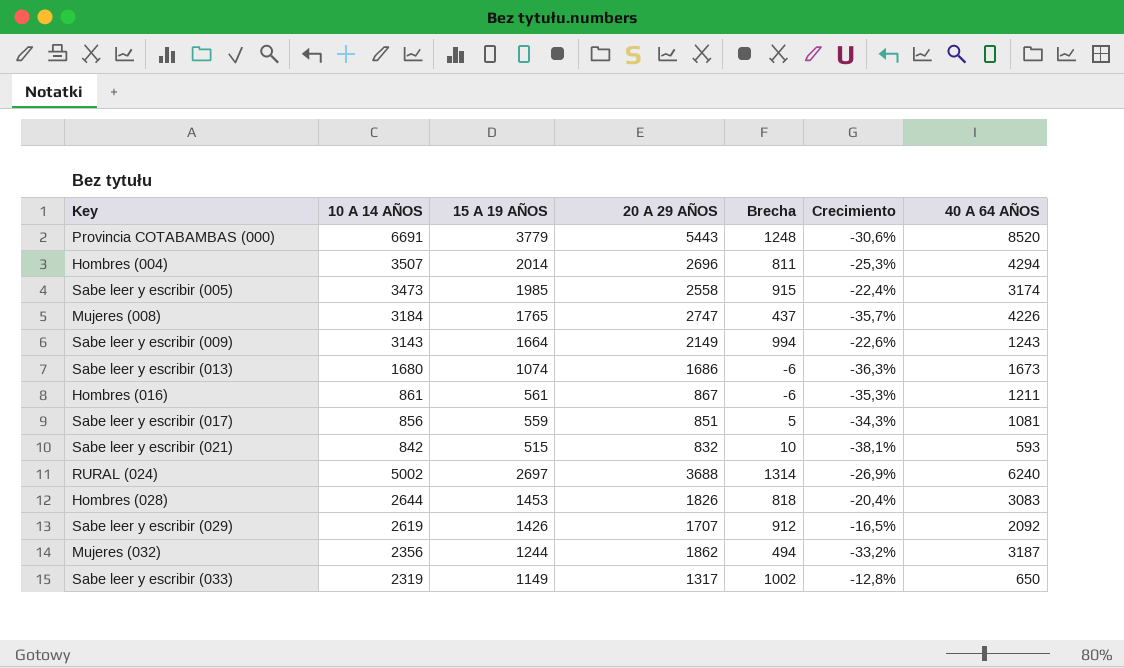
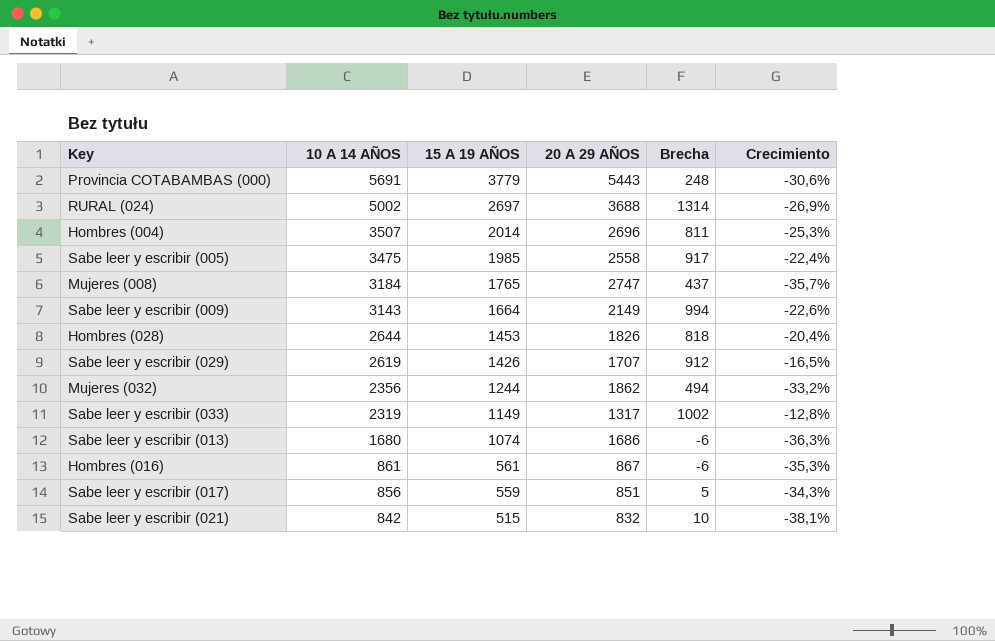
row order: none -> 10 A 14 AÑOS descending
column 40 A 64 AÑOS | position: 7 -> none
Provincia COTABAMBAS (000) | 10 A 14 AÑOS: 6691 -> 5691
Provincia COTABAMBAS (000) | Brecha: 1248 -> 248
Sabe leer y escribir (005) | 10 A 14 AÑOS: 3473 -> 3475
Sabe leer y escribir (005) | Brecha: 915 -> 917

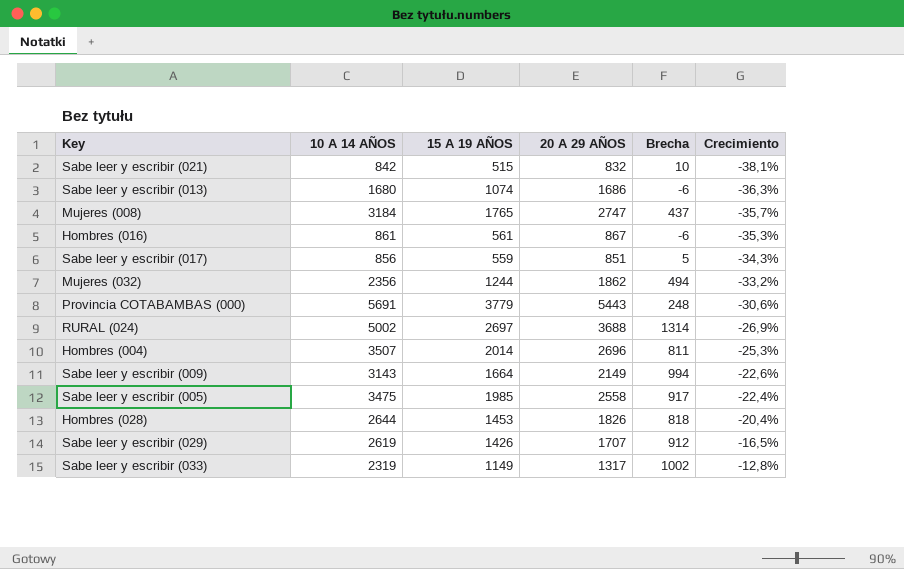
row order: 10 A 14 AÑOS descending -> Crecimiento ascending

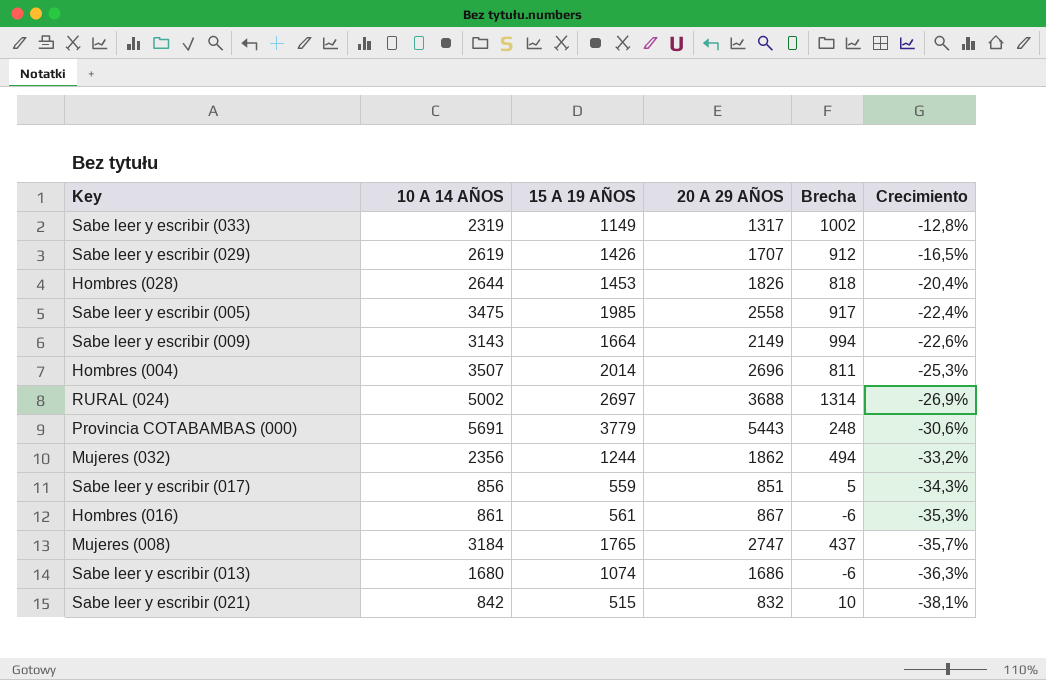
row order: Crecimiento ascending -> Crecimiento descending

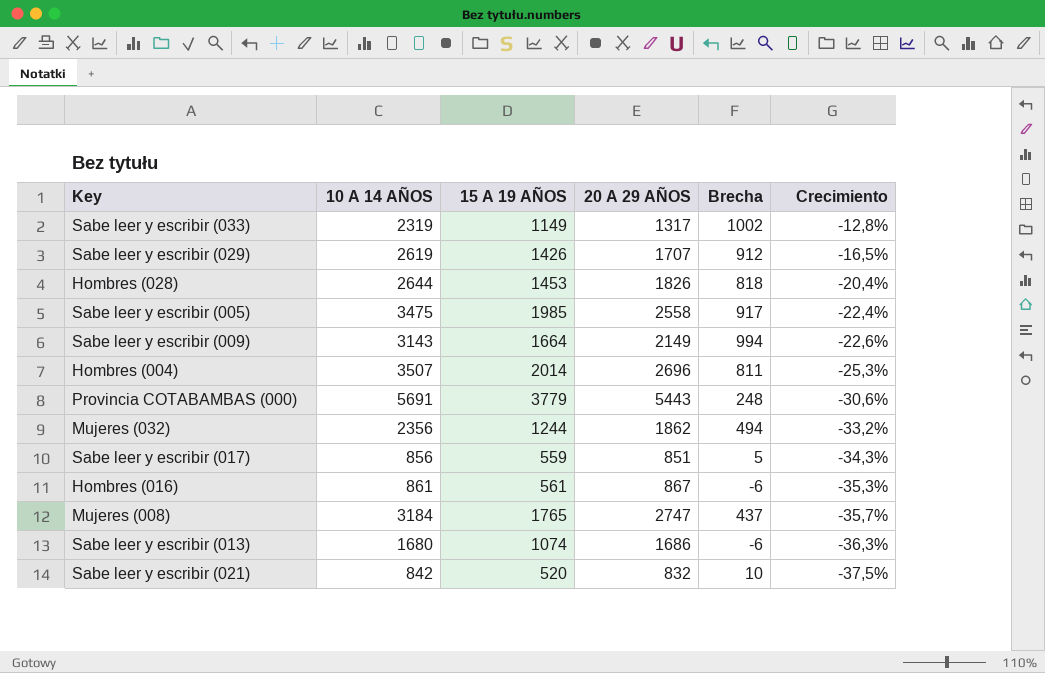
row RURAL (024): 5002 | 2697 | 3688 | 1314 | -26,9% -> none
Sabe leer y escribir (021) | 15 A 19 AÑOS: 515 -> 520
Sabe leer y escribir (021) | Crecimiento: -38,1% -> -37,5%

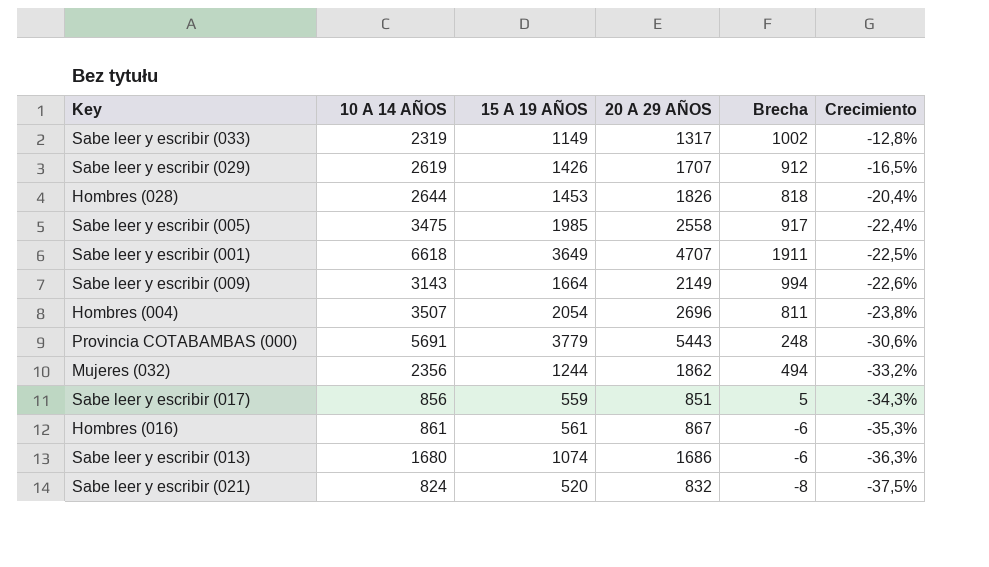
row Mujeres (008): 3184 | 1765 | 2747 | 437 | -35,7% -> none
row Sabe leer y escribir (001): none -> 6618 | 3649 | 4707 | 1911 | -22,5%
Hombres (004) | 15 A 19 AÑOS: 2014 -> 2054
Hombres (004) | Crecimiento: -25,3% -> -23,8%
Sabe leer y escribir (021) | 10 A 14 AÑOS: 842 -> 824
Sabe leer y escribir (021) | Brecha: 10 -> -8

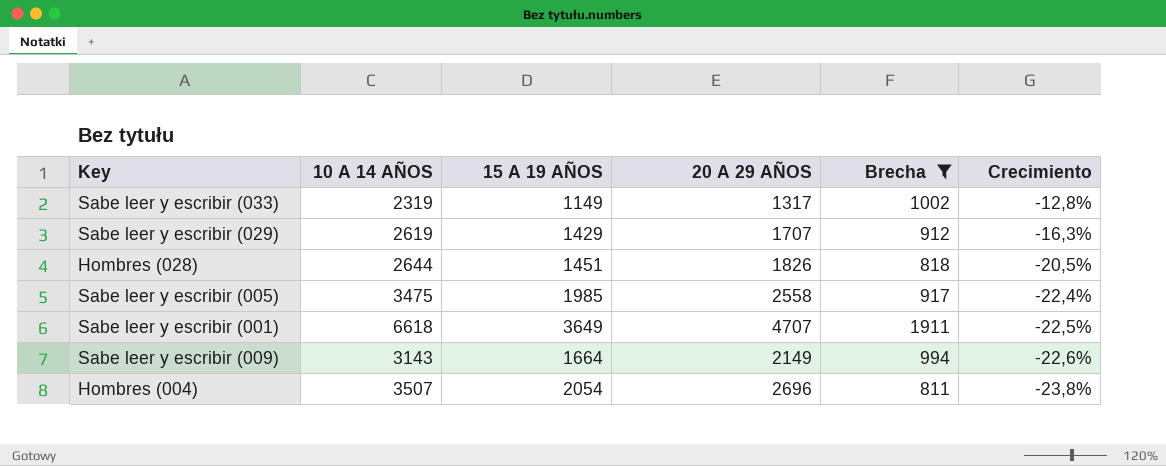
filter: none -> Brecha >= 811
Sabe leer y escribir (029) | 15 A 19 AÑOS: 1426 -> 1429
Sabe leer y escribir (029) | Crecimiento: -16,5% -> -16,3%
Hombres (028) | 15 A 19 AÑOS: 1453 -> 1451
Hombres (028) | Crecimiento: -20,4% -> -20,5%

